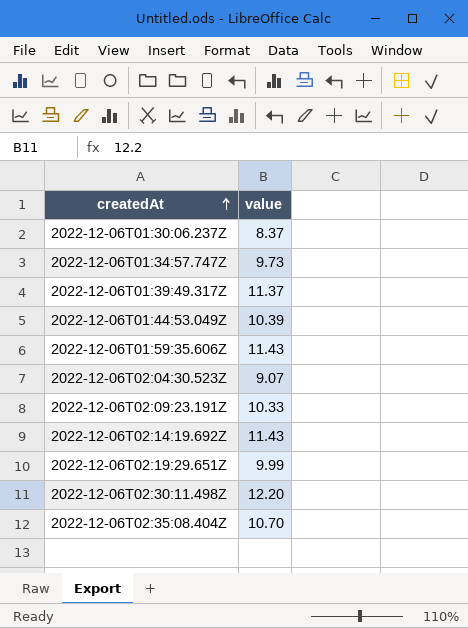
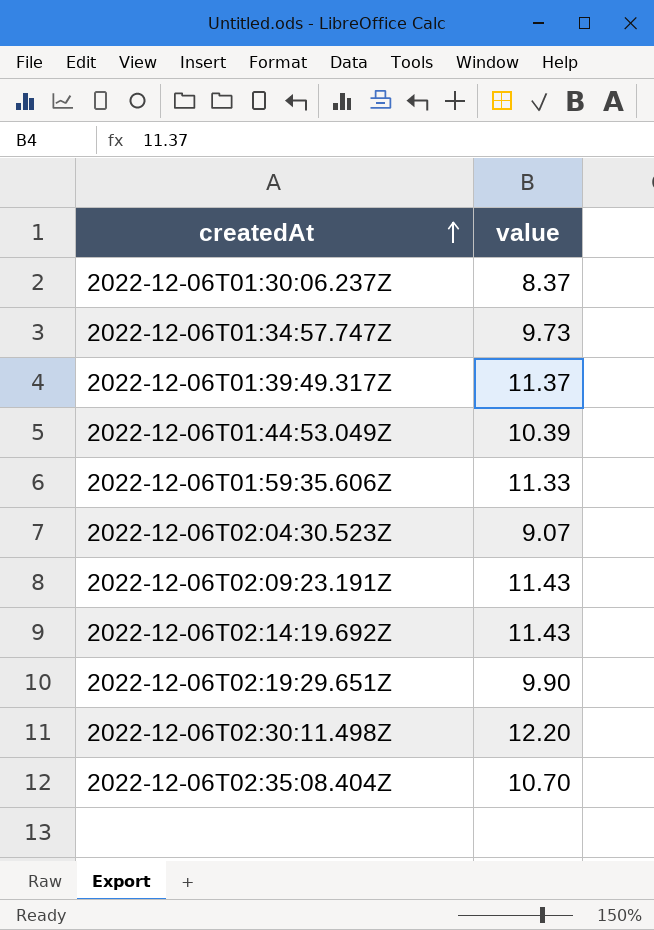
2022-12-06T01:59:35.606Z | value: 11.43 -> 11.33
2022-12-06T02:09:23.191Z | value: 10.33 -> 11.43
2022-12-06T02:19:29.651Z | value: 9.99 -> 9.90

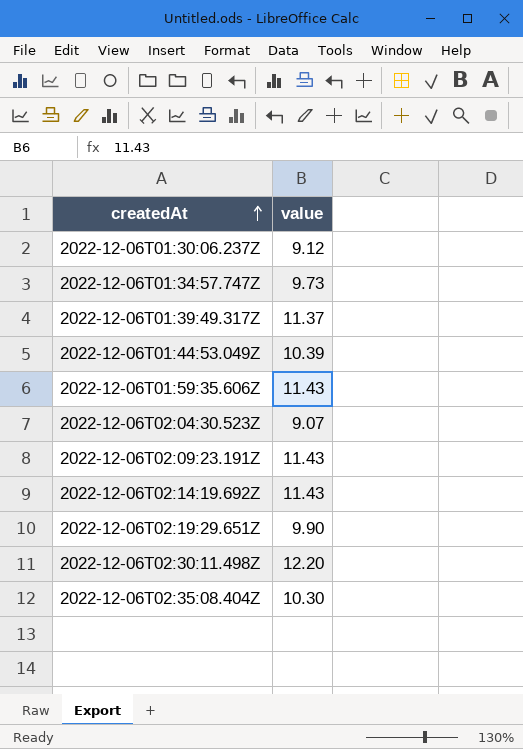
2022-12-06T01:30:06.237Z | value: 8.37 -> 9.12
2022-12-06T01:59:35.606Z | value: 11.33 -> 11.43
2022-12-06T02:35:08.404Z | value: 10.70 -> 10.30

